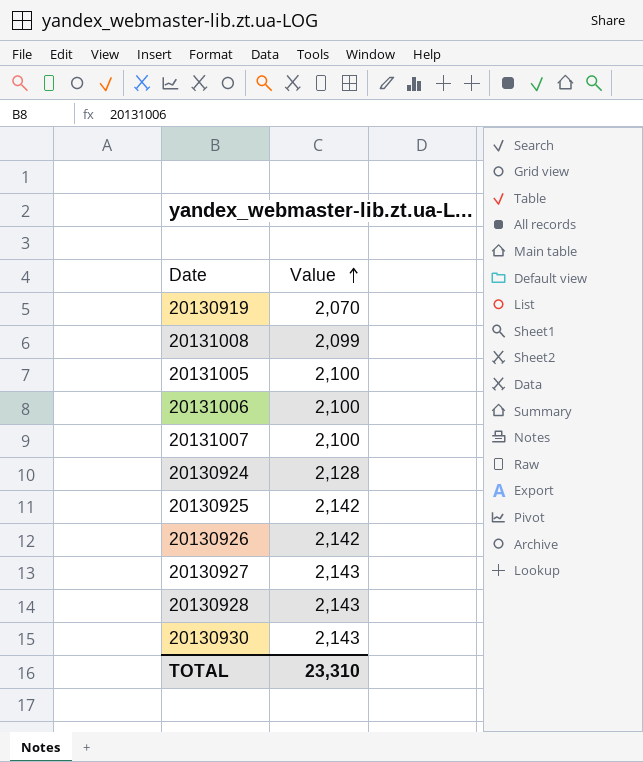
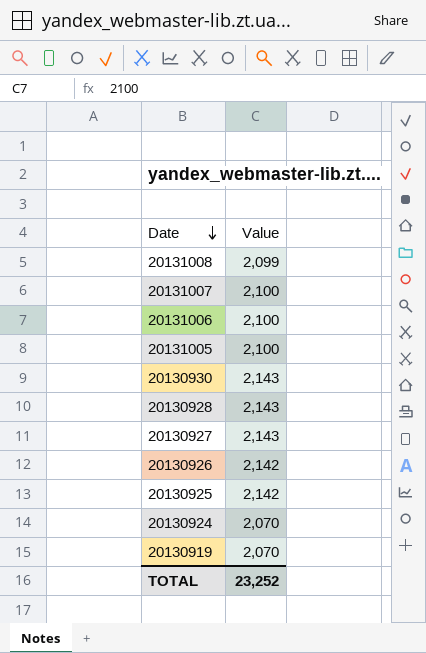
row order: Value ascending -> Date descending
20130924 | Value: 2,128 -> 2,070
TOTAL | Value: 23,310 -> 23,252

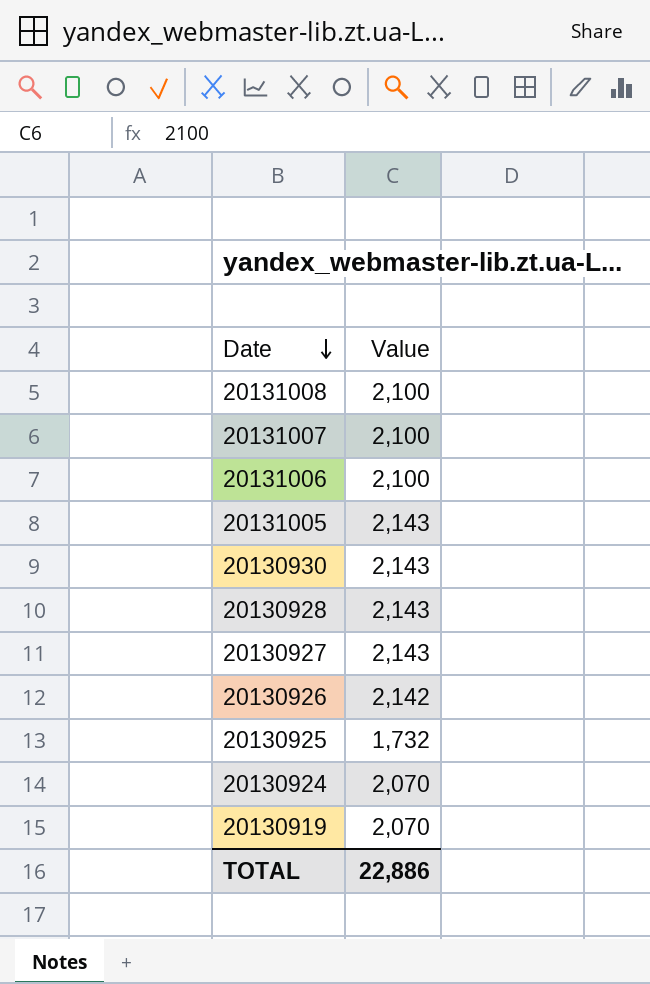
20131008 | Value: 2,099 -> 2,100
20131005 | Value: 2,100 -> 2,143
20130925 | Value: 2,142 -> 1,732
TOTAL | Value: 23,252 -> 22,886

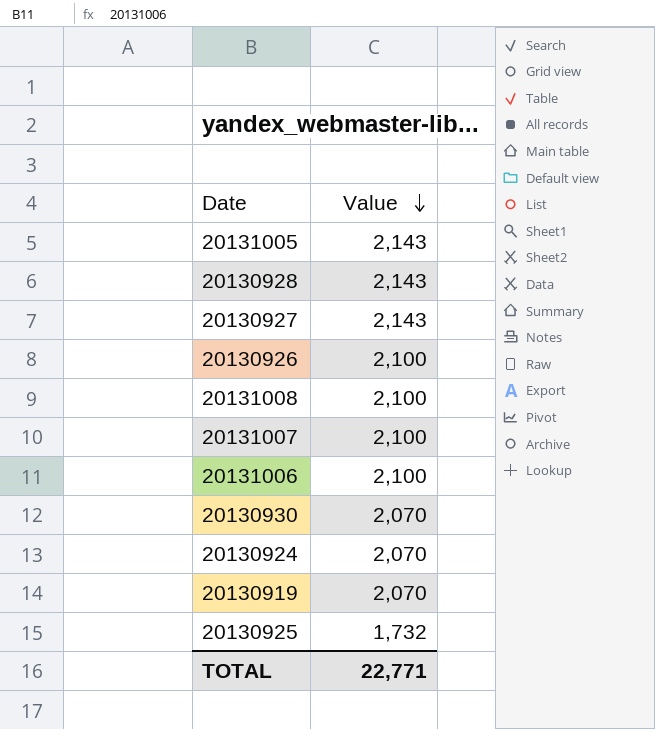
row order: Date descending -> Value descending
20130926 | Value: 2,142 -> 2,100
20130930 | Value: 2,143 -> 2,070
TOTAL | Value: 22,886 -> 22,771

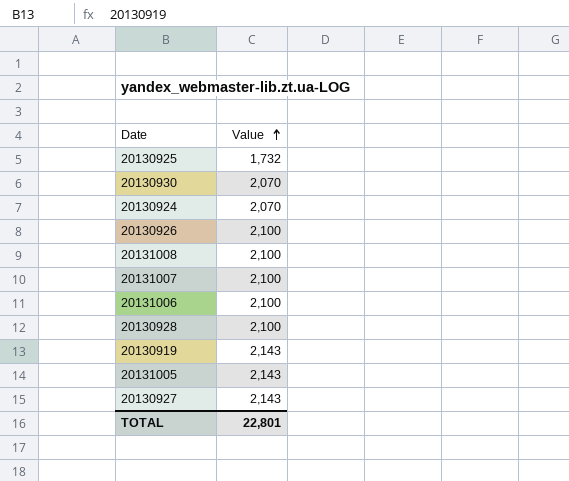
row order: Value descending -> Value ascending
20130928 | Value: 2,143 -> 2,100
20130919 | Value: 2,070 -> 2,143
TOTAL | Value: 22,771 -> 22,801

